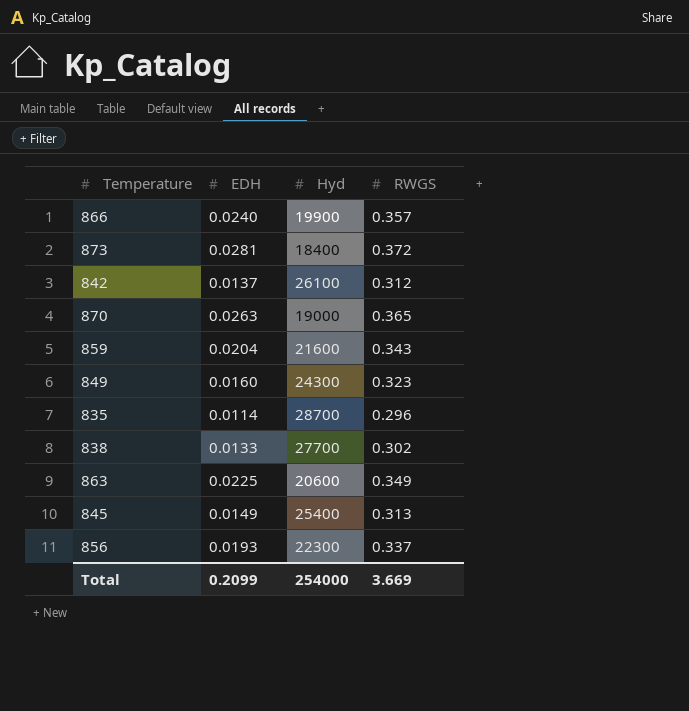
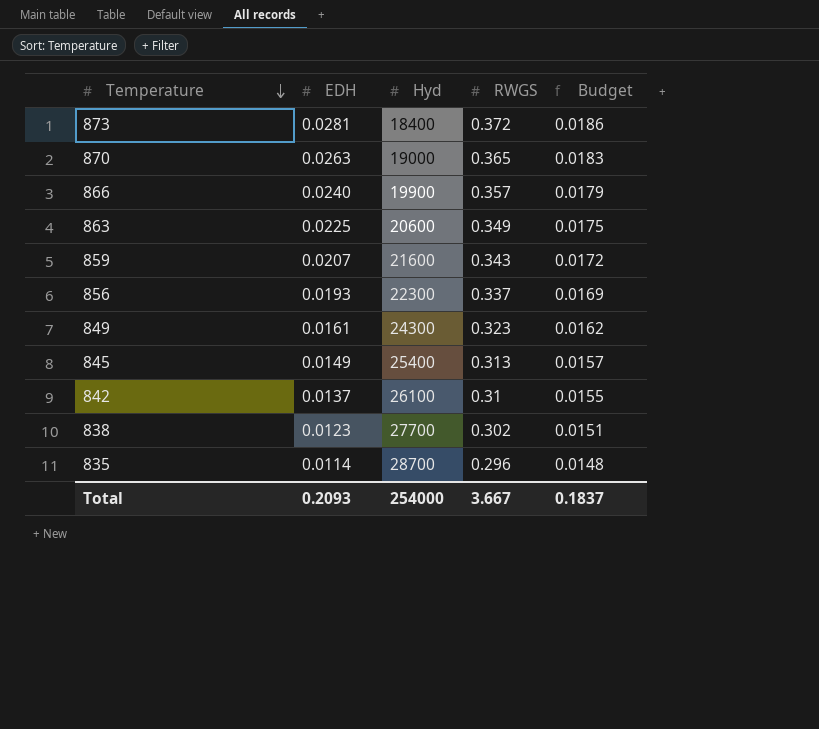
row order: none -> Temperature descending
column Budget | formula: none -> [RWGS] * 0.05
859 | EDH: 0.0204 -> 0.0207
849 | EDH: 0.0160 -> 0.0161
842 | RWGS: 0.312 -> 0.31
838 | EDH: 0.0133 -> 0.0123
Total | EDH: 0.2099 -> 0.2093
Total | RWGS: 3.669 -> 3.667

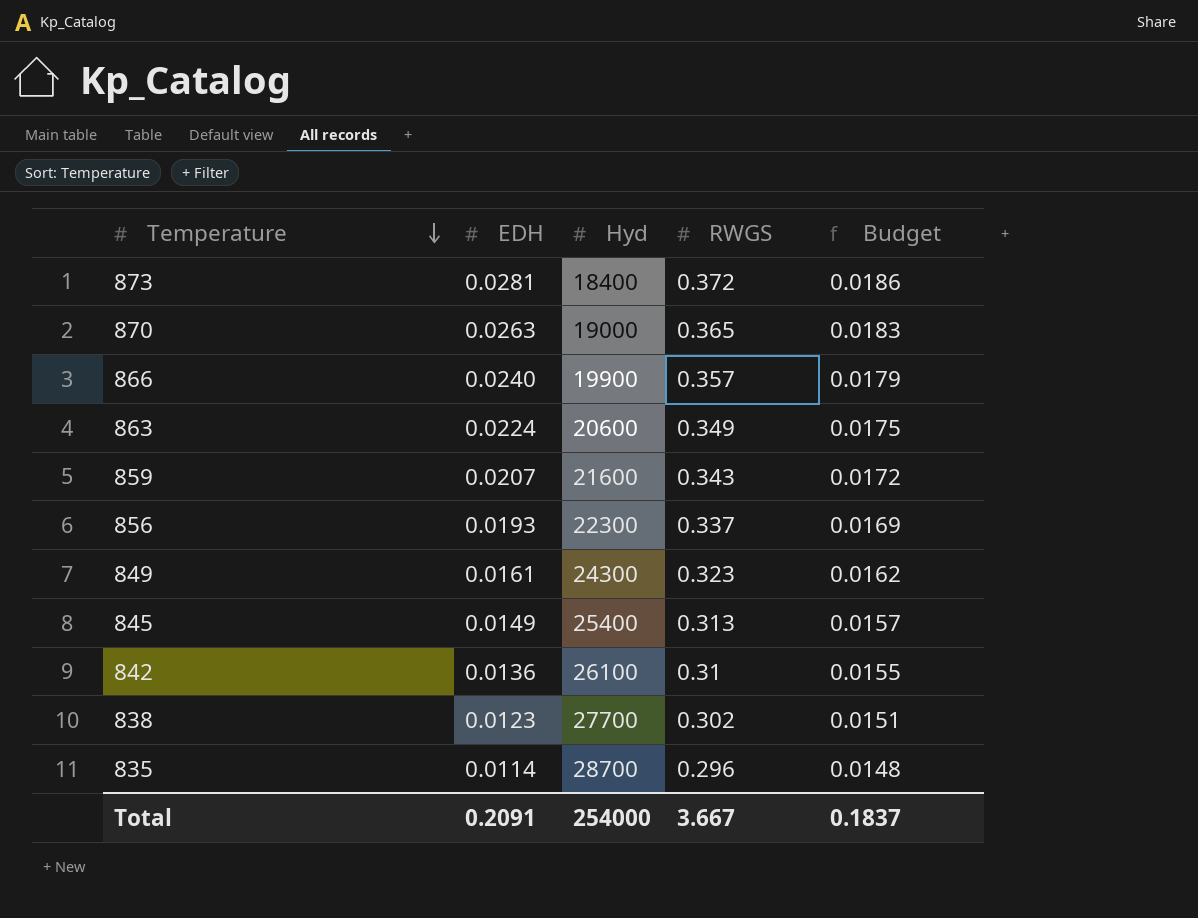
863 | EDH: 0.0225 -> 0.0224
842 | EDH: 0.0137 -> 0.0136
Total | EDH: 0.2093 -> 0.2091

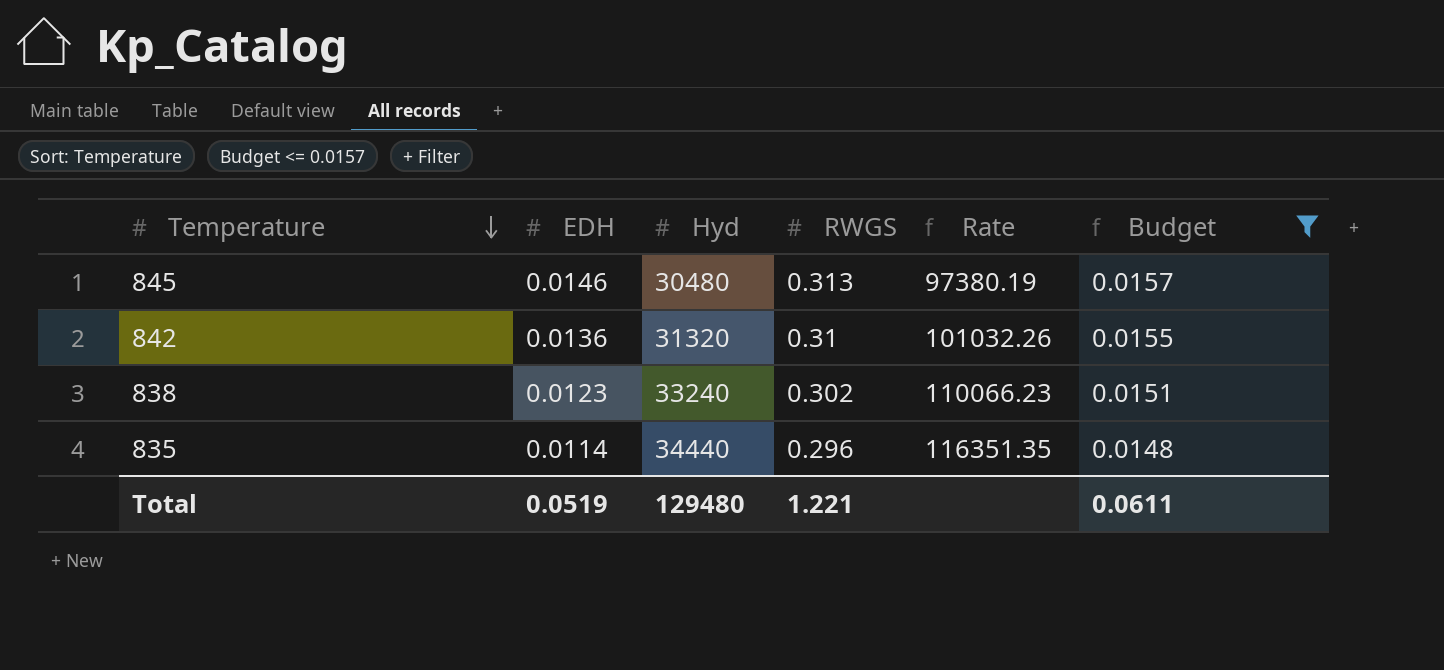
filter: none -> Budget <= 0.0157
column Rate | formula: none -> [Hyd] / [RWGS]
845 | EDH: 0.0149 -> 0.0146
845 | Hyd: 25400 -> 30480
842 | Hyd: 26100 -> 31320
838 | Hyd: 27700 -> 33240
835 | Hyd: 28700 -> 34440
Total | EDH: 0.2091 -> 0.0519
Total | Hyd: 254000 -> 129480
Total | RWGS: 3.667 -> 1.221
Total | Budget: 0.1837 -> 0.0611

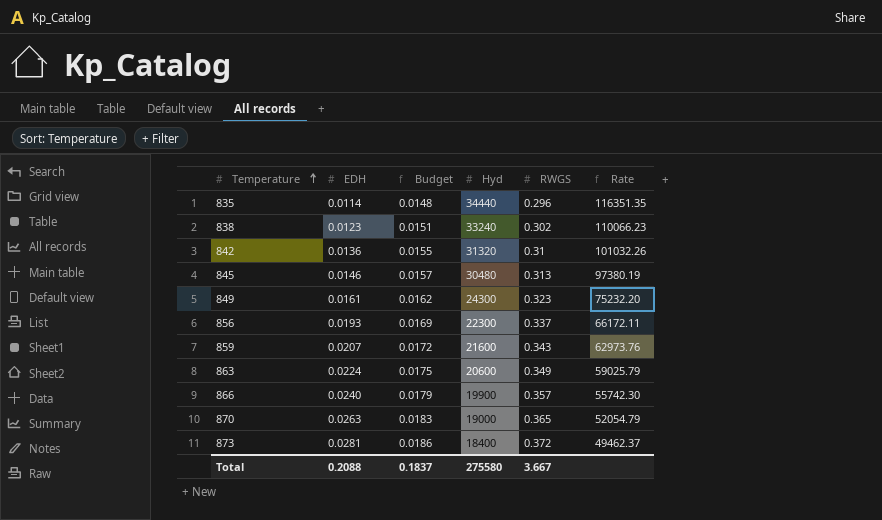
filter: Budget <= 0.0157 -> none
row order: Temperature descending -> Temperature ascending
column Budget | position: 6 -> 3
Total | EDH: 0.0519 -> 0.2088
Total | Budget: 0.0611 -> 0.1837
Total | Hyd: 129480 -> 275580
Total | RWGS: 1.221 -> 3.667

